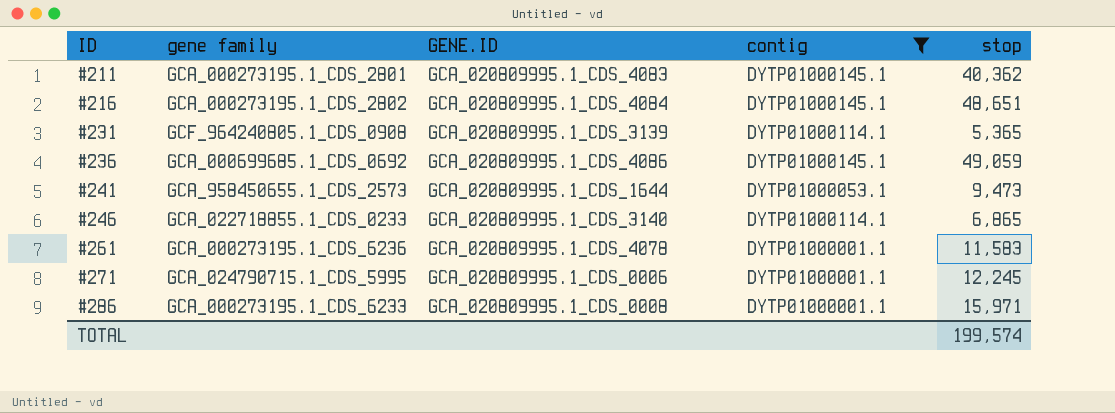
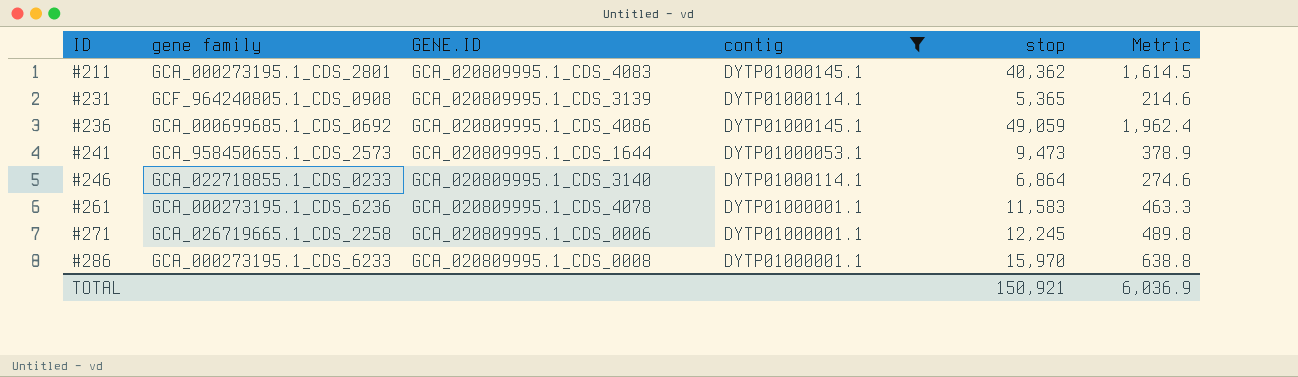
column Metric | formula: none -> [stop] * 0.04
row #216: GCA_000273195.1_CDS_2802 | GCA_020809995.1_CDS_4084 | DYTP01000145.1 | 48,651 -> none
#246 | stop: 6,865 -> 6,864
#271 | gene family: GCA_024790715.1_CDS_5995 -> GCA_026719665.1_CDS_2258
#286 | stop: 15,971 -> 15,970
TOTAL | stop: 199,574 -> 150,921

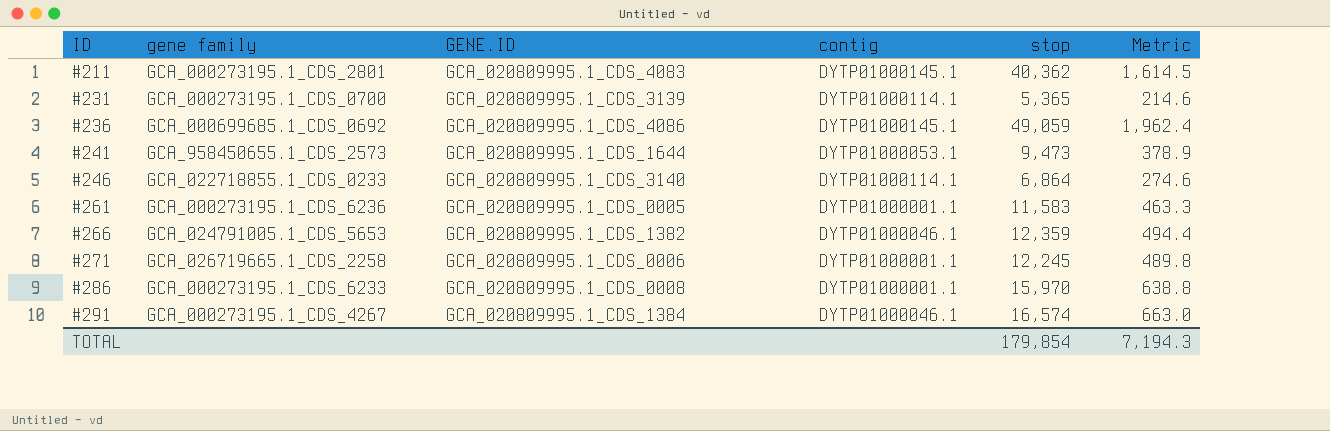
filter: contig != DYTP01000046.1 -> none
#231 | gene family: GCF_964240805.1_CDS_0908 -> GCA_000273195.1_CDS_0700
#261 | GENE.ID: GCA_020809995.1_CDS_4078 -> GCA_020809995.1_CDS_0005
TOTAL | stop: 150,921 -> 179,854
TOTAL | Metric: 6,036.9 -> 7,194.3

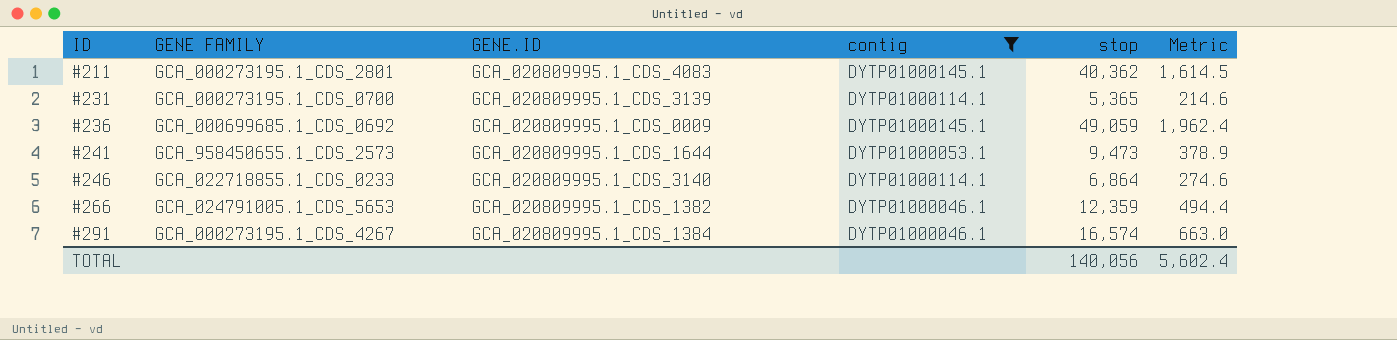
filter: none -> contig != DYTP01000001.1
column name: gene family -> GENE FAMILY
#236 | GENE.ID: GCA_020809995.1_CDS_4086 -> GCA_020809995.1_CDS_0009
TOTAL | stop: 179,854 -> 140,056
TOTAL | Metric: 7,194.3 -> 5,602.4

